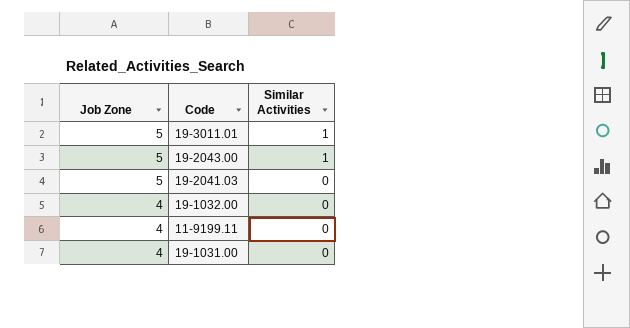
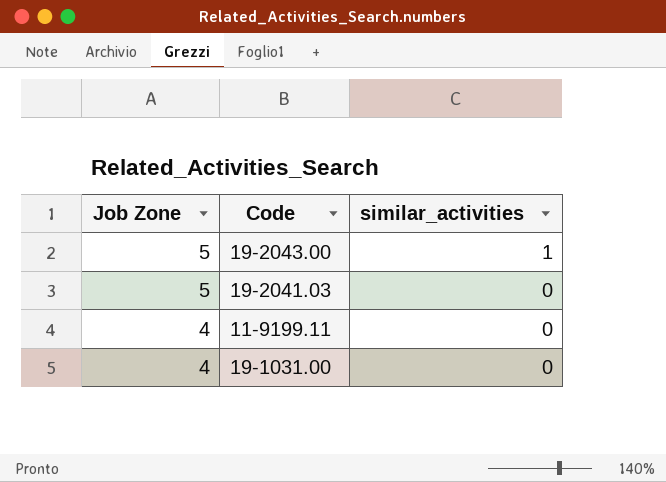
column name: Similar Activities -> similar_activities
row 19-3011.01: 5 | 1 -> none
row 19-1032.00: 4 | 0 -> none

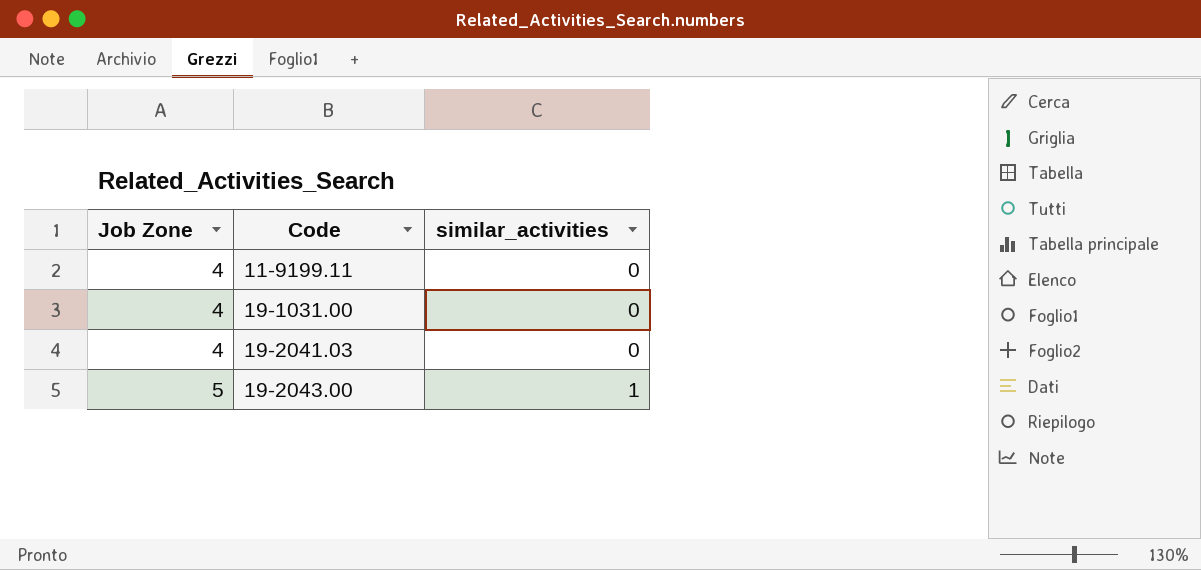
row order: Job Zone descending -> Job Zone ascending
19-2041.03 | Job Zone: 5 -> 4

